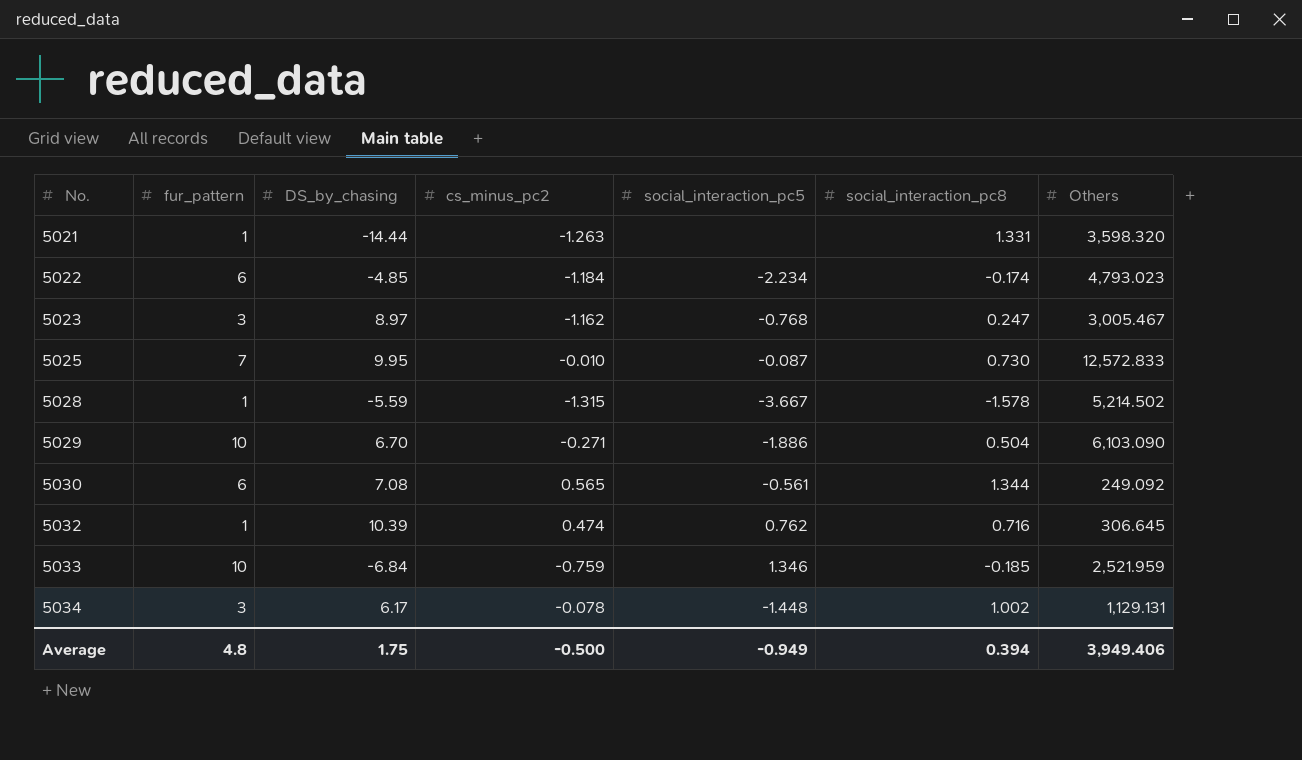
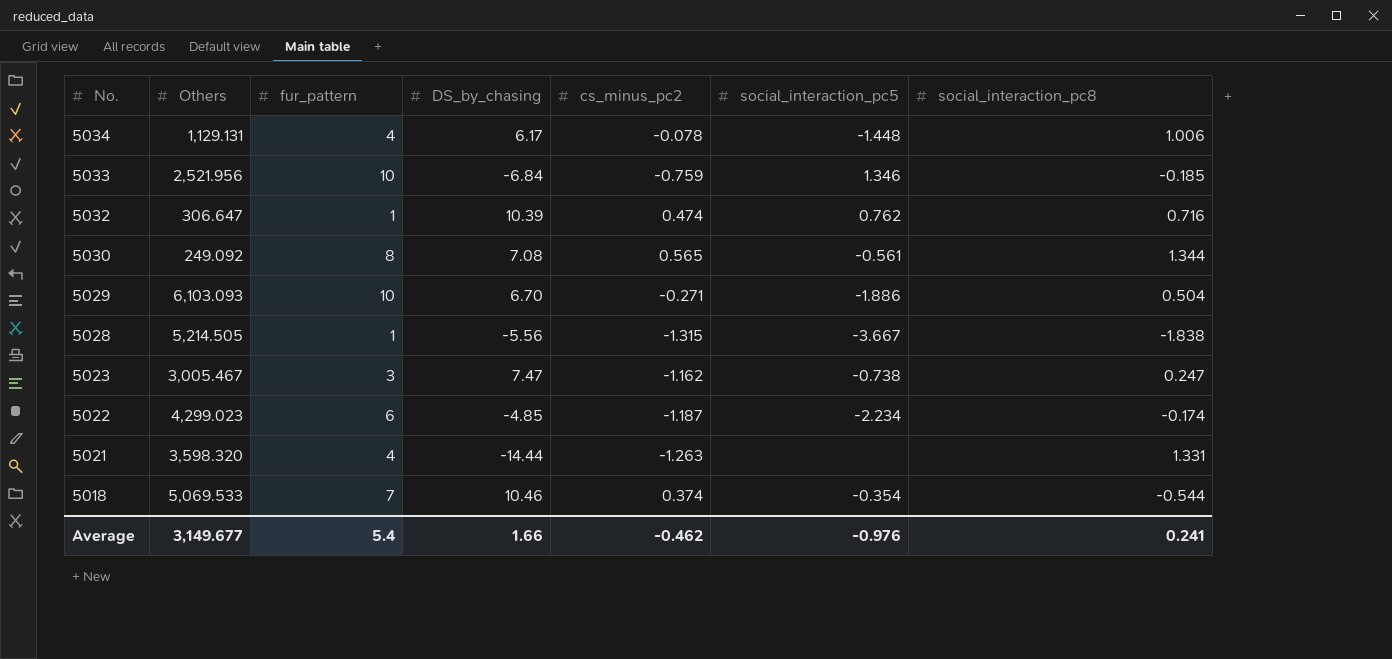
row order: No. ascending -> No. descending
column Others | position: 7 -> 2
row 5025: 7 | 9.95 | -0.010 | -0.087 | 0.730 | 12,572.833 -> none
5034 | fur_pattern: 3 -> 4
5034 | social_interaction_pc8: 1.002 -> 1.006
5033 | Others: 2,521.959 -> 2,521.956
5032 | Others: 306.645 -> 306.647
5030 | fur_pattern: 6 -> 8
5029 | Others: 6,103.090 -> 6,103.093
5028 | Others: 5,214.502 -> 5,214.505
5028 | DS_by_chasing: -5.59 -> -5.56
5028 | social_interaction_pc8: -1.578 -> -1.838
5023 | DS_by_chasing: 8.97 -> 7.47
5023 | social_interaction_pc5: -0.768 -> -0.738
5022 | Others: 4,793.023 -> 4,299.023
5022 | cs_minus_pc2: -1.184 -> -1.187
5021 | fur_pattern: 1 -> 4
row 5018: none -> 5,069.533 | 7 | 10.46 | 0.374 | -0.354 | -0.544
Average | Others: 3,949.406 -> 3,149.677
Average | fur_pattern: 4.8 -> 5.4
Average | DS_by_chasing: 1.75 -> 1.66
Average | cs_minus_pc2: -0.500 -> -0.462
Average | social_interaction_pc5: -0.949 -> -0.976
Average | social_interaction_pc8: 0.394 -> 0.241

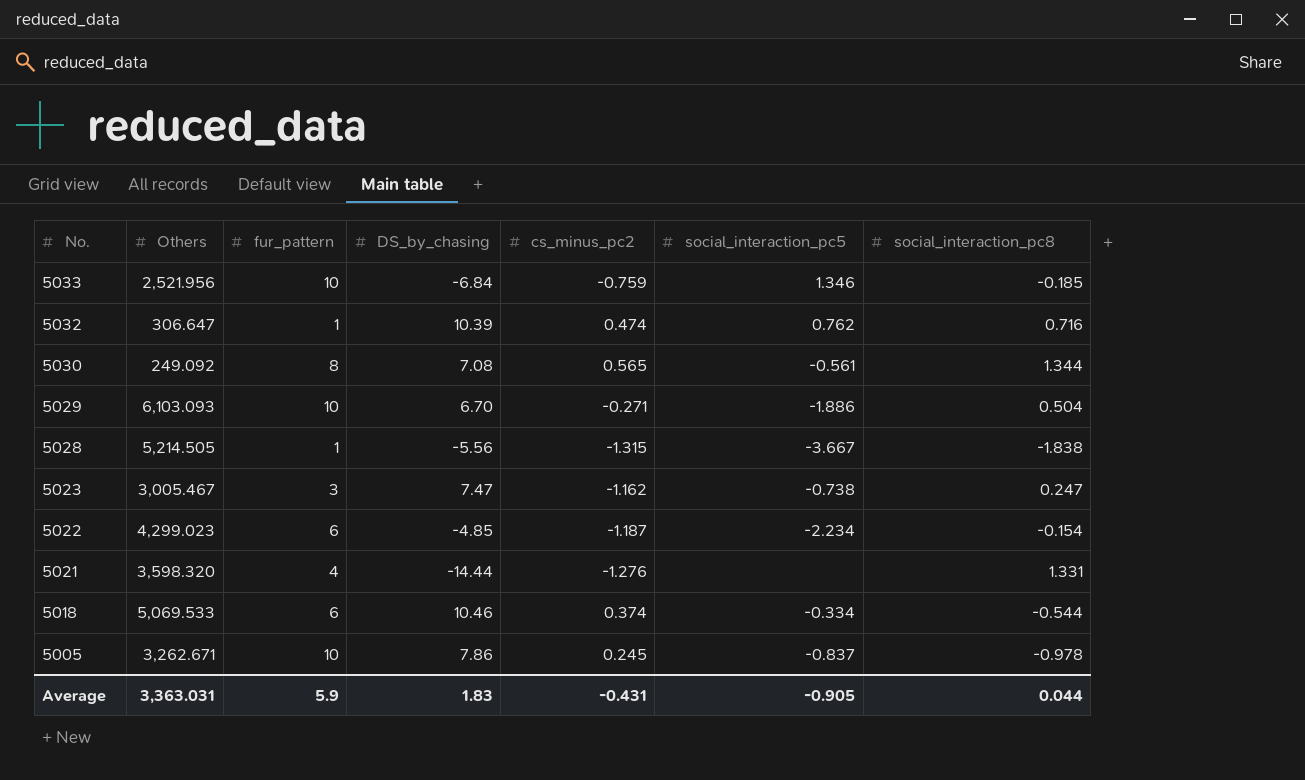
row 5034: 1,129.131 | 4 | 6.17 | -0.078 | -1.448 | 1.006 -> none
5022 | social_interaction_pc8: -0.174 -> -0.154
5021 | cs_minus_pc2: -1.263 -> -1.276
5018 | fur_pattern: 7 -> 6
5018 | social_interaction_pc5: -0.354 -> -0.334
row 5005: none -> 3,262.671 | 10 | 7.86 | 0.245 | -0.837 | -0.978
Average | Others: 3,149.677 -> 3,363.031
Average | fur_pattern: 5.4 -> 5.9
Average | DS_by_chasing: 1.66 -> 1.83
Average | cs_minus_pc2: -0.462 -> -0.431
Average | social_interaction_pc5: -0.976 -> -0.905
Average | social_interaction_pc8: 0.241 -> 0.044

